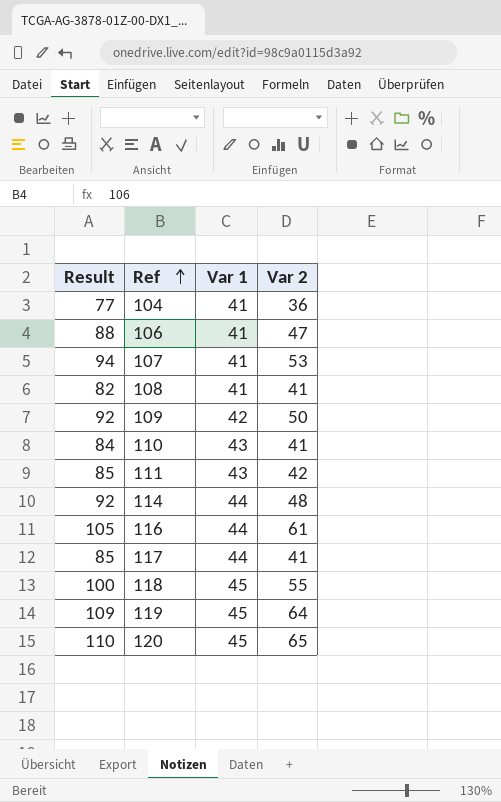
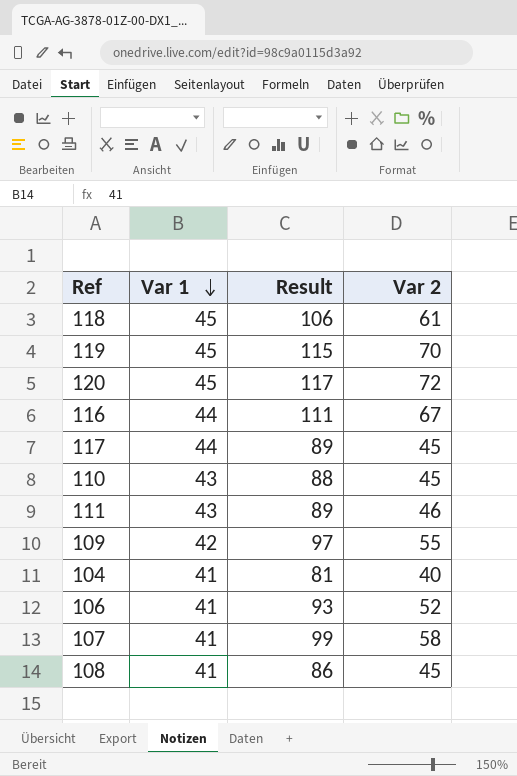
row order: Ref ascending -> Var 1 descending
column Result | position: 1 -> 3
row 114: 92 | 44 | 48 -> none
118 | Result: 100 -> 106
118 | Var 2: 55 -> 61
119 | Result: 109 -> 115
119 | Var 2: 64 -> 70
120 | Result: 110 -> 117
120 | Var 2: 65 -> 72
116 | Result: 105 -> 111
116 | Var 2: 61 -> 67
117 | Result: 85 -> 89
117 | Var 2: 41 -> 45
110 | Result: 84 -> 88
110 | Var 2: 41 -> 45
111 | Result: 85 -> 89
111 | Var 2: 42 -> 46
109 | Result: 92 -> 97
109 | Var 2: 50 -> 55
104 | Result: 77 -> 81
104 | Var 2: 36 -> 40
106 | Result: 88 -> 93
106 | Var 2: 47 -> 52
107 | Result: 94 -> 99
107 | Var 2: 53 -> 58
108 | Result: 82 -> 86
108 | Var 2: 41 -> 45

